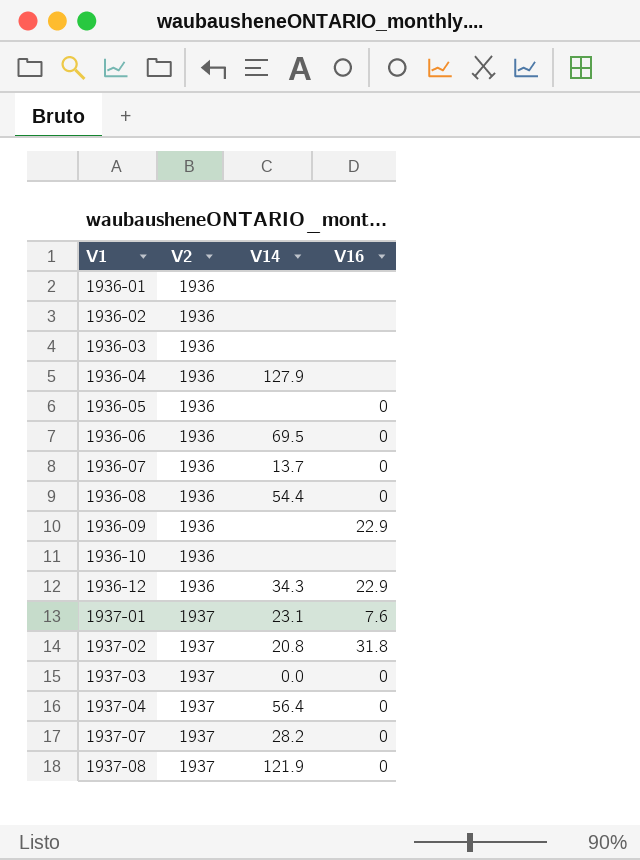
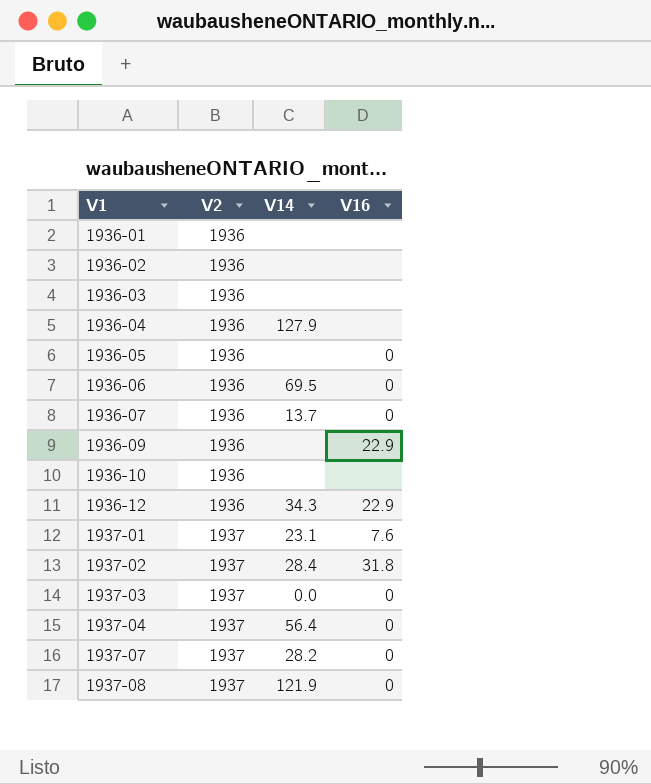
row 1936-08: 1936 | 54.4 | 0 -> none
1937-02 | V14: 20.8 -> 28.4

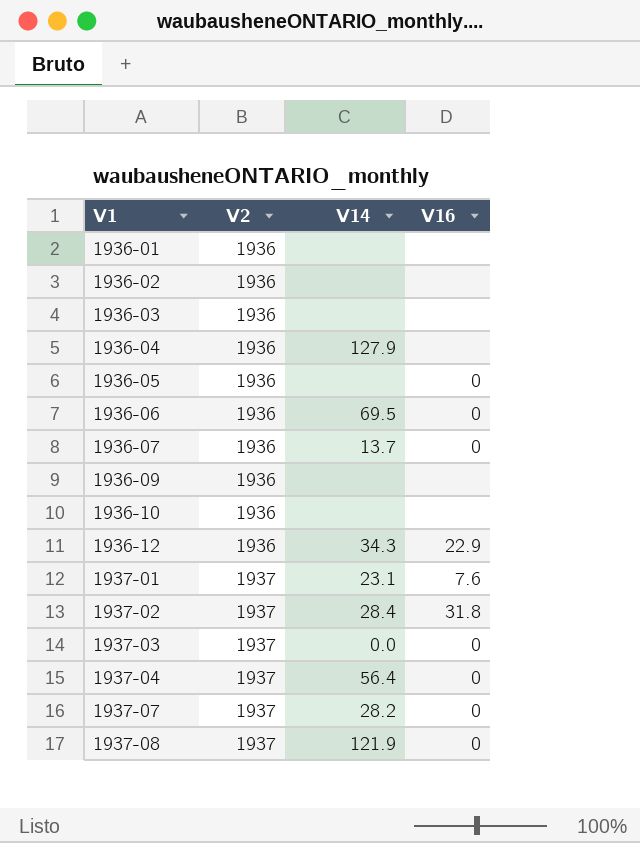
1936-09 | V16: 22.9 -> none

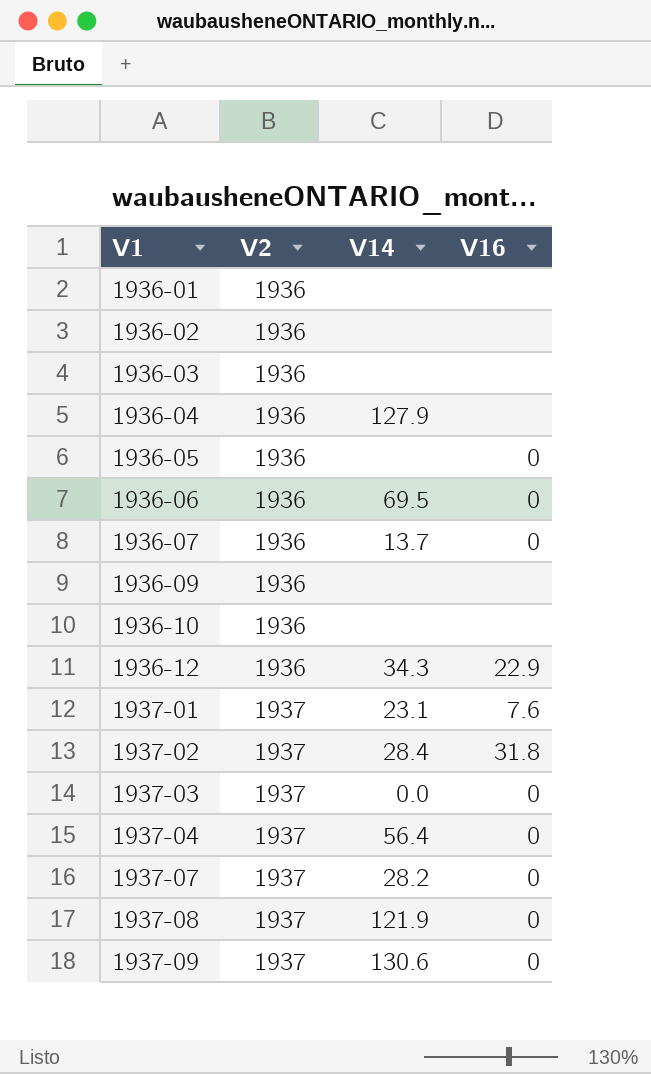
row 1937-09: none -> 1937 | 130.6 | 0

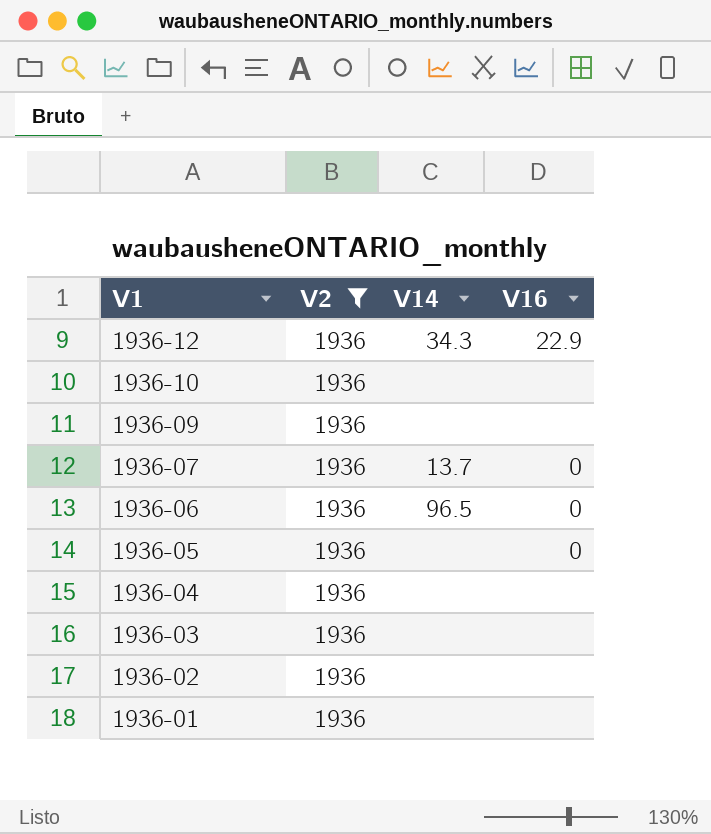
filter: none -> V2 = 1936
row order: V1 ascending -> V1 descending
1936-06 | V14: 69.5 -> 96.5
1936-04 | V14: 127.9 -> none

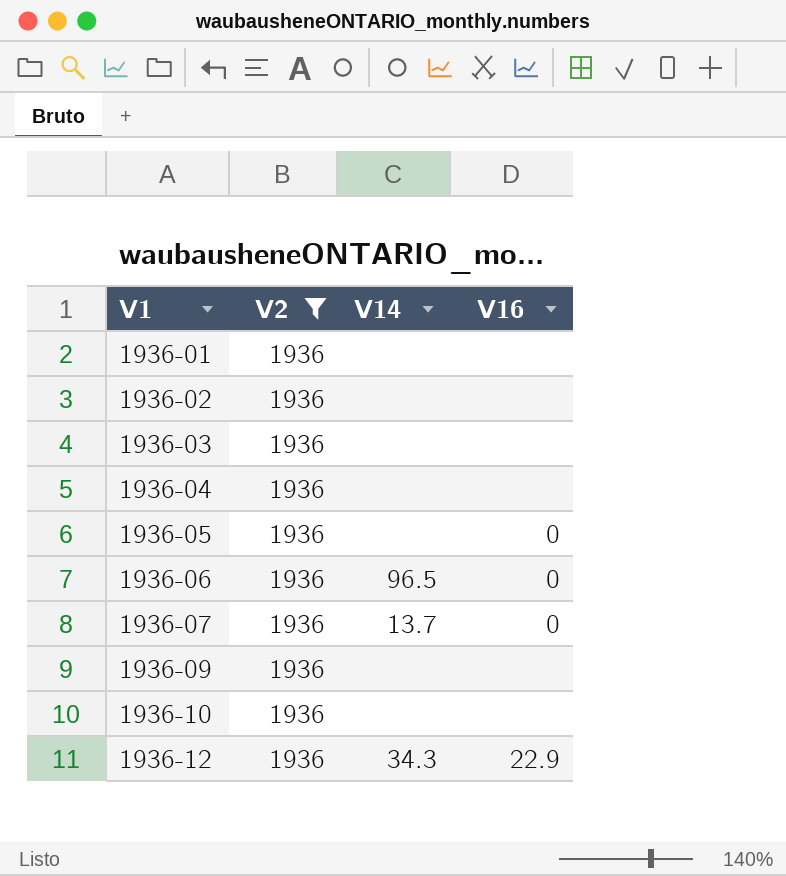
row order: V1 descending -> V1 ascending

